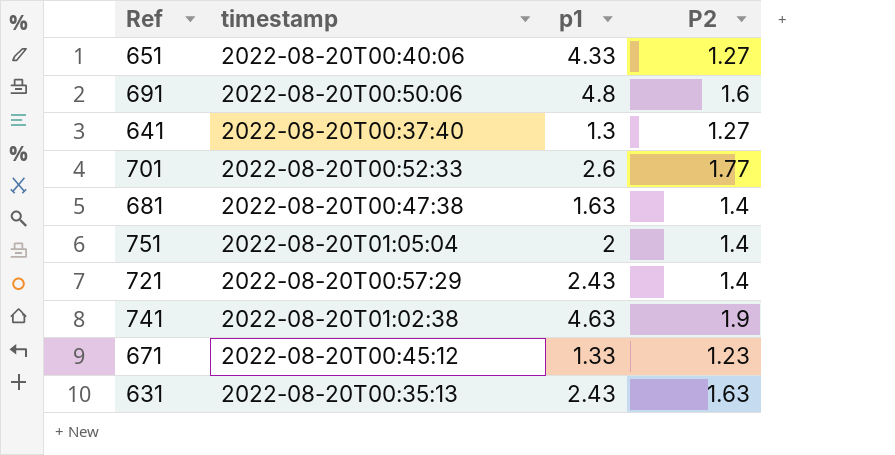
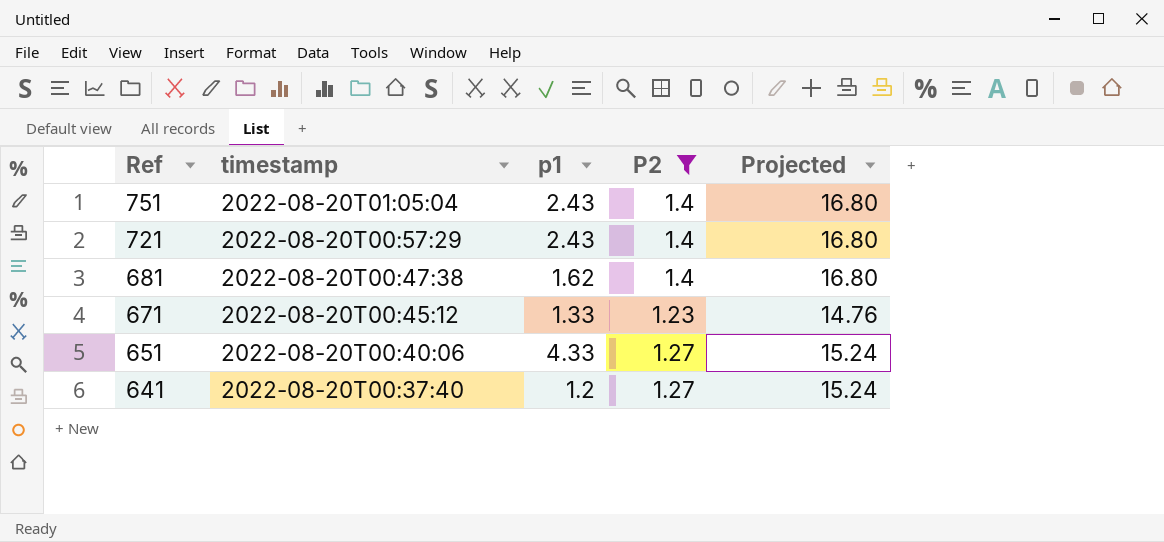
filter: none -> P2 <= 1.4
row order: none -> Ref descending
column Projected | formula: none -> [P2] * 12
751 | p1: 2 -> 2.43
681 | p1: 1.63 -> 1.62
641 | p1: 1.3 -> 1.2

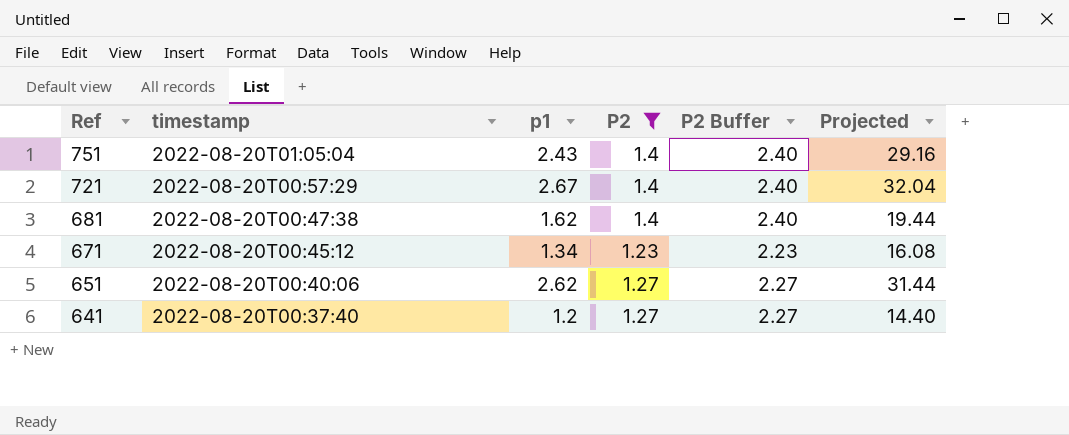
column P2 Buffer | formula: none -> [P2] + 1
column Projected | formula: [P2] * 12 -> [p1] * 12
721 | p1: 2.43 -> 2.67
671 | p1: 1.33 -> 1.34
651 | p1: 4.33 -> 2.62

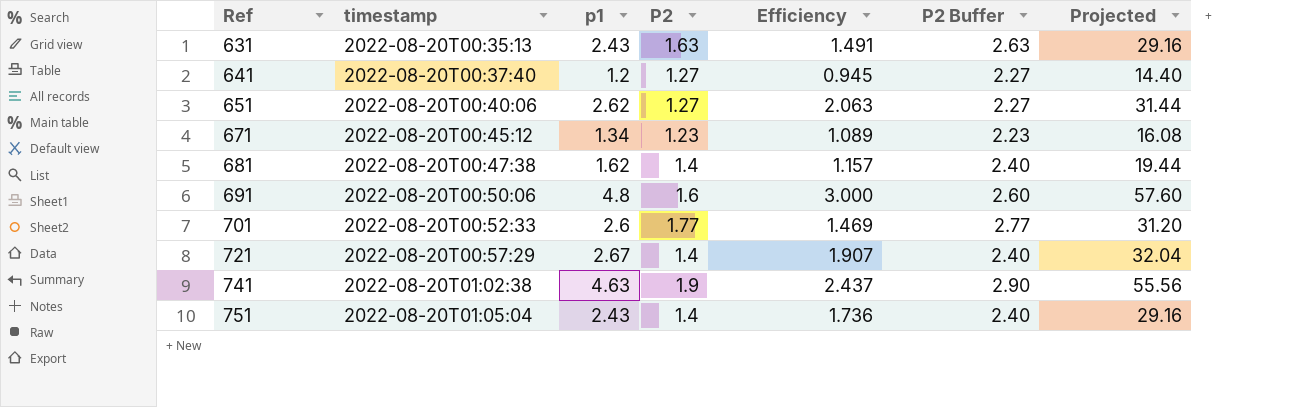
filter: P2 <= 1.4 -> none
row order: Ref descending -> Ref ascending
column Efficiency | formula: none -> [p1] / [P2]

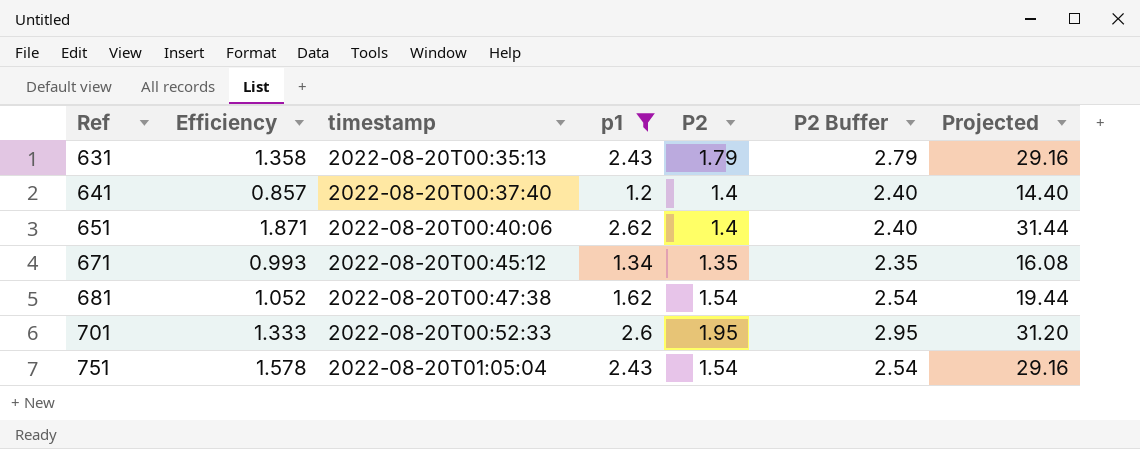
filter: none -> p1 <= 2.62
column Efficiency | position: 5 -> 2
631 | Efficiency: 1.491 -> 1.358
631 | P2: 1.63 -> 1.79
631 | P2 Buffer: 2.63 -> 2.79
641 | Efficiency: 0.945 -> 0.857
641 | P2: 1.27 -> 1.4
641 | P2 Buffer: 2.27 -> 2.40
651 | Efficiency: 2.063 -> 1.871
651 | P2: 1.27 -> 1.4
651 | P2 Buffer: 2.27 -> 2.40
671 | Efficiency: 1.089 -> 0.993
671 | P2: 1.23 -> 1.35
671 | P2 Buffer: 2.23 -> 2.35
681 | Efficiency: 1.157 -> 1.052
681 | P2: 1.4 -> 1.54
681 | P2 Buffer: 2.40 -> 2.54
701 | Efficiency: 1.469 -> 1.333
701 | P2: 1.77 -> 1.95
701 | P2 Buffer: 2.77 -> 2.95
751 | Efficiency: 1.736 -> 1.578
751 | P2: 1.4 -> 1.54
751 | P2 Buffer: 2.40 -> 2.54

